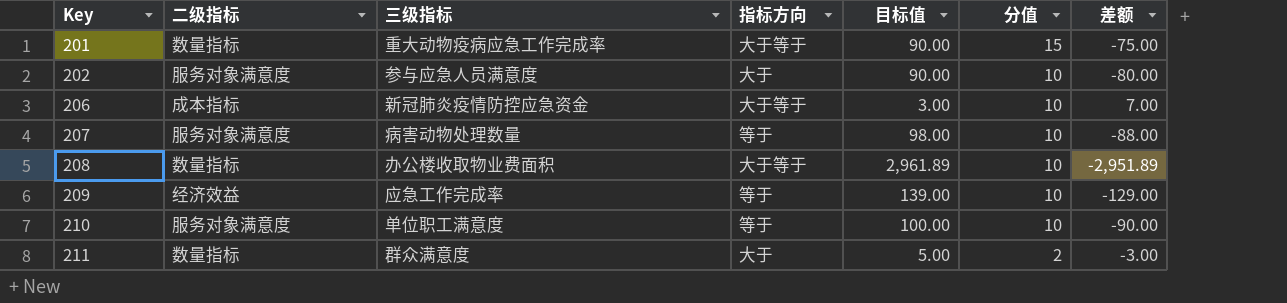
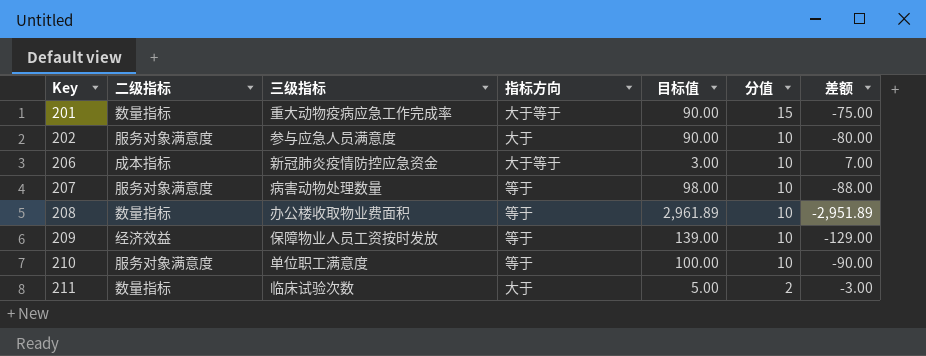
208 | 指标方向: 大于等于 -> 等于
209 | 三级指标: 应急工作完成率 -> 保障物业人员工资按时发放
211 | 三级指标: 群众满意度 -> 临床试验次数

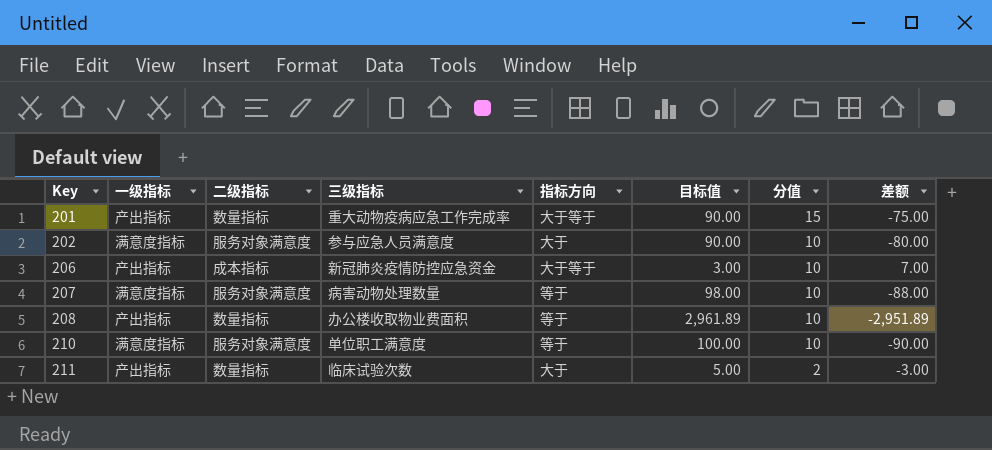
column 一级指标 | position: none -> 2
row 209: 经济效益 | 保障物业人员工资按时发放 | 等于 | 139.00 | 10 | -129.00 -> none

